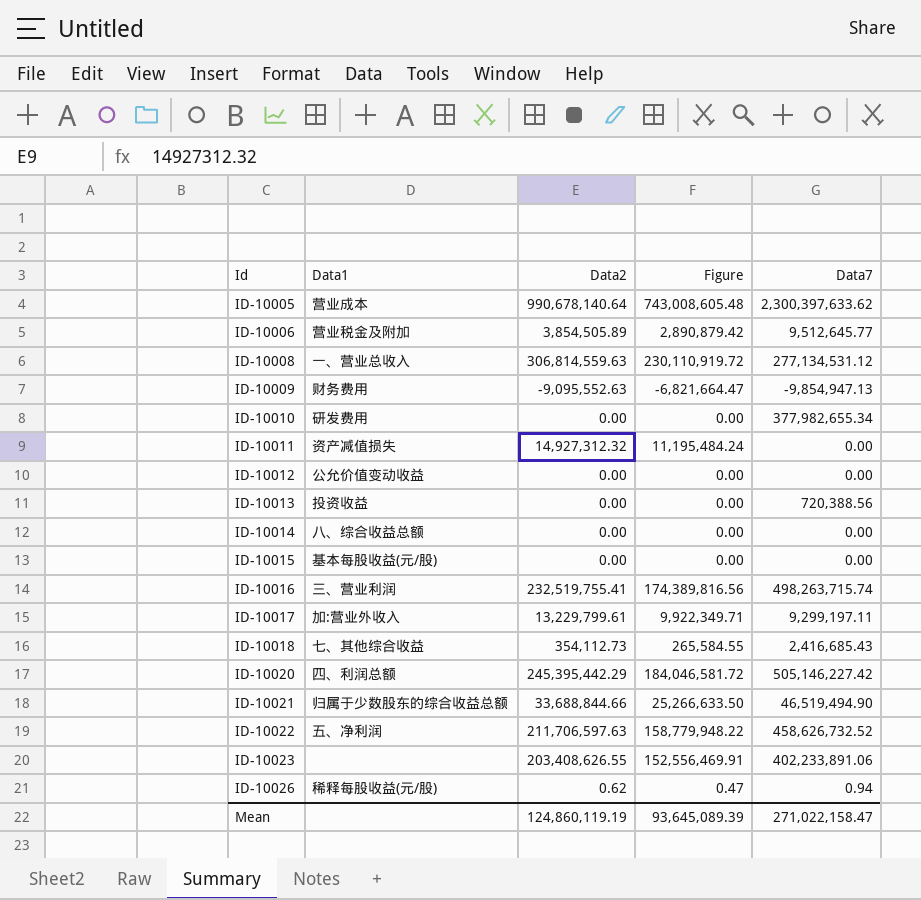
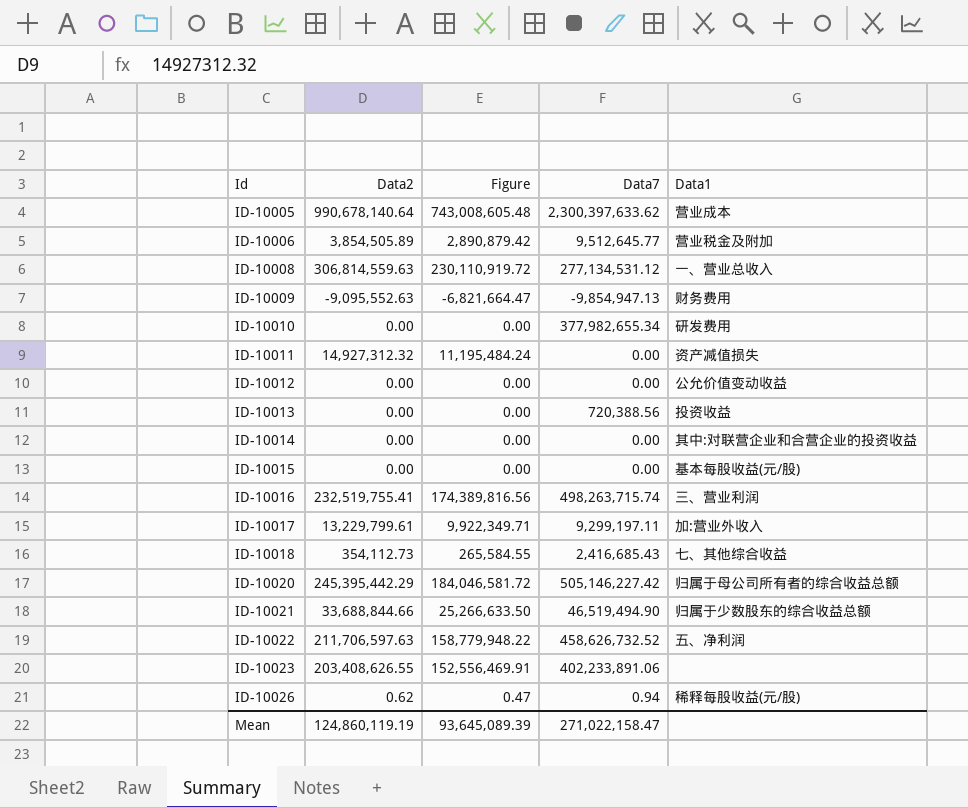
column Data1 | position: 2 -> 5
ID-10014 | Data1: 八、综合收益总额 -> 其中:对联营企业和合营企业的投资收益
ID-10020 | Data1: 四、利润总额 -> 归属于母公司所有者的综合收益总额

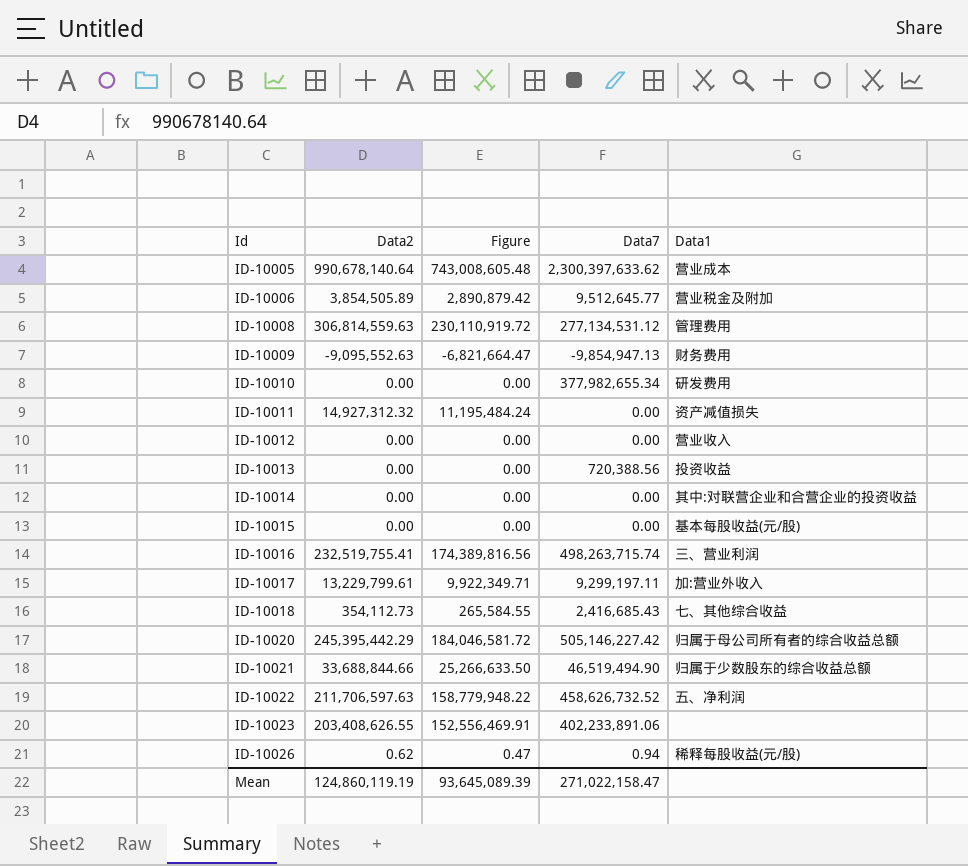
ID-10008 | Data1: 一、营业总收入 -> 管理费用
ID-10012 | Data1: 公允价值变动收益 -> 营业收入

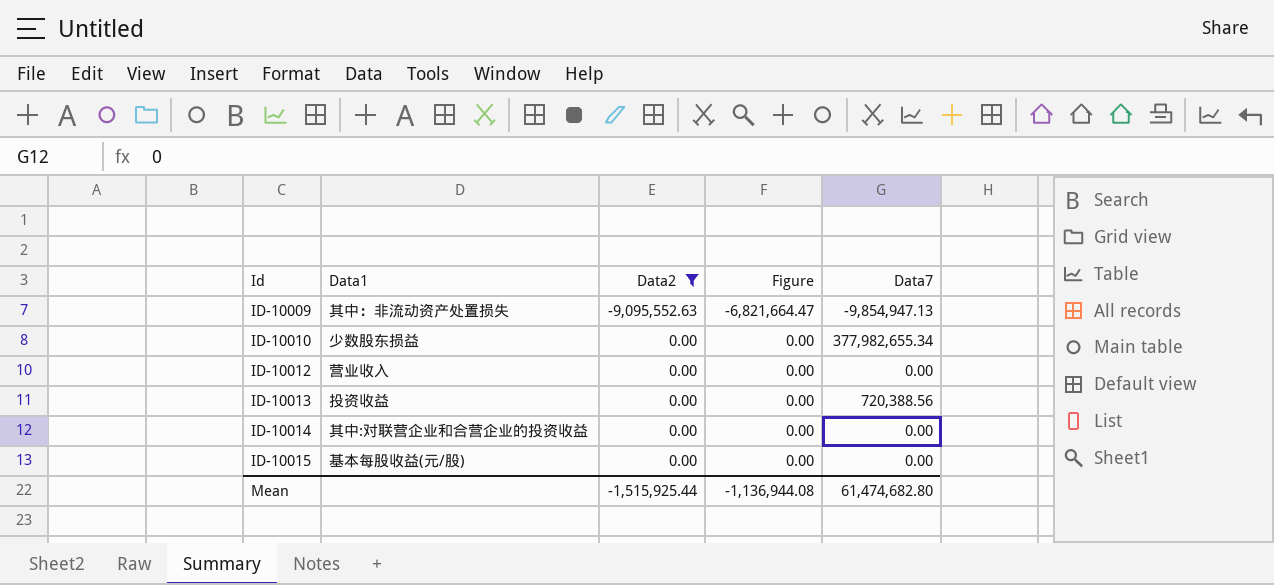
filter: none -> Data2 <= 0.00
column Data1 | position: 5 -> 2
ID-10009 | Data1: 财务费用 -> 其中：非流动资产处置损失
ID-10010 | Data1: 研发费用 -> 少数股东损益
Mean | Data2: 124,860,119.19 -> -1,515,925.44
Mean | Figure: 93,645,089.39 -> -1,136,944.08
Mean | Data7: 271,022,158.47 -> 61,474,682.80

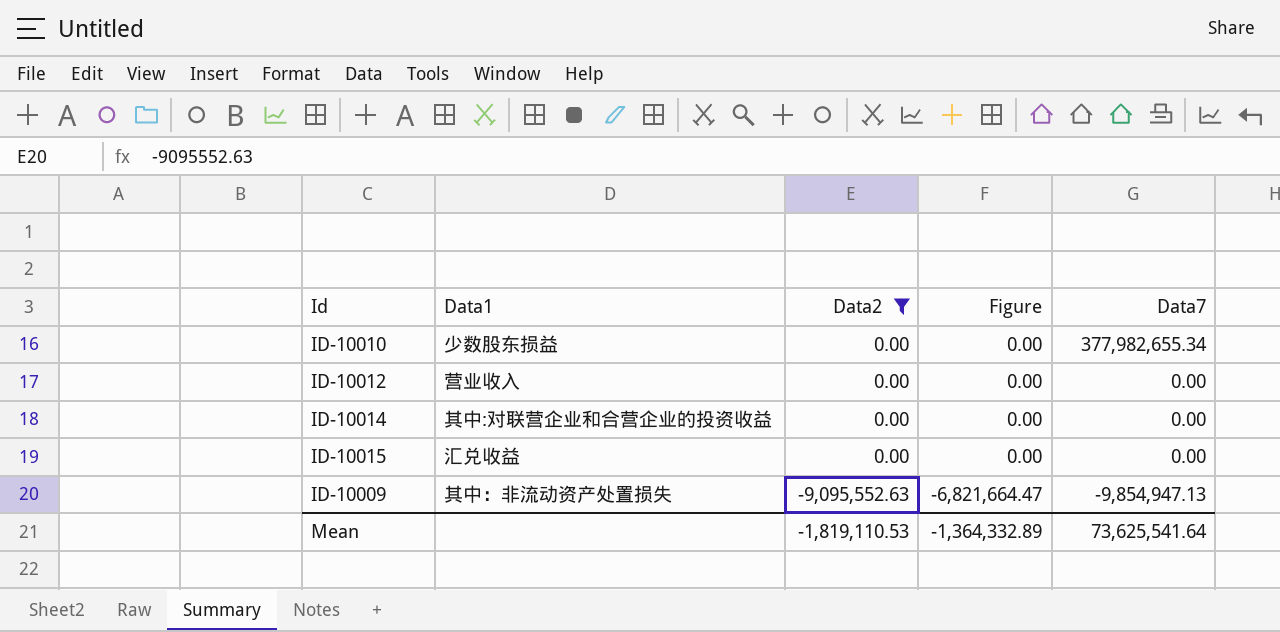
row order: Id ascending -> Data2 descending
row ID-10013: 投资收益 | 0.00 | 0.00 | 720,388.56 -> none
ID-10015 | Data1: 基本每股收益(元/股) -> 汇兑收益
Mean | Data2: -1,515,925.44 -> -1,819,110.53
Mean | Figure: -1,136,944.08 -> -1,364,332.89
Mean | Data7: 61,474,682.80 -> 73,625,541.64

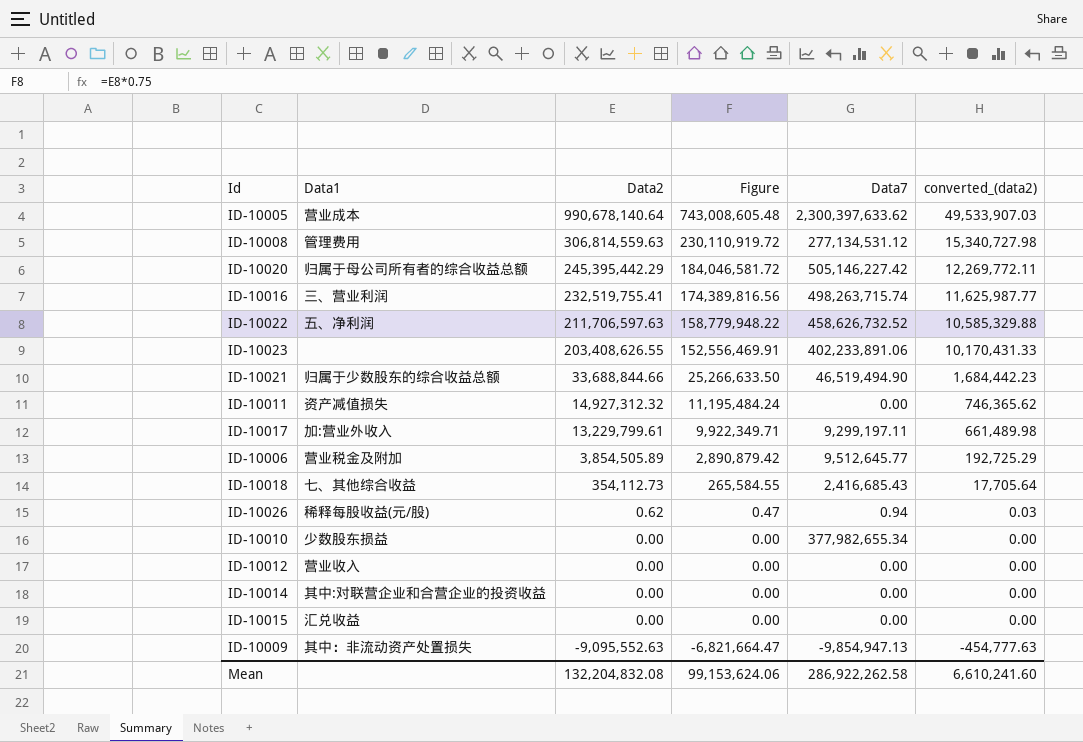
filter: Data2 <= 0.00 -> none
column converted_(data2) | formula: none -> [Data2] * 0.05
Mean | Data2: -1,819,110.53 -> 132,204,832.08
Mean | Figure: -1,364,332.89 -> 99,153,624.06
Mean | Data7: 73,625,541.64 -> 286,922,262.58

